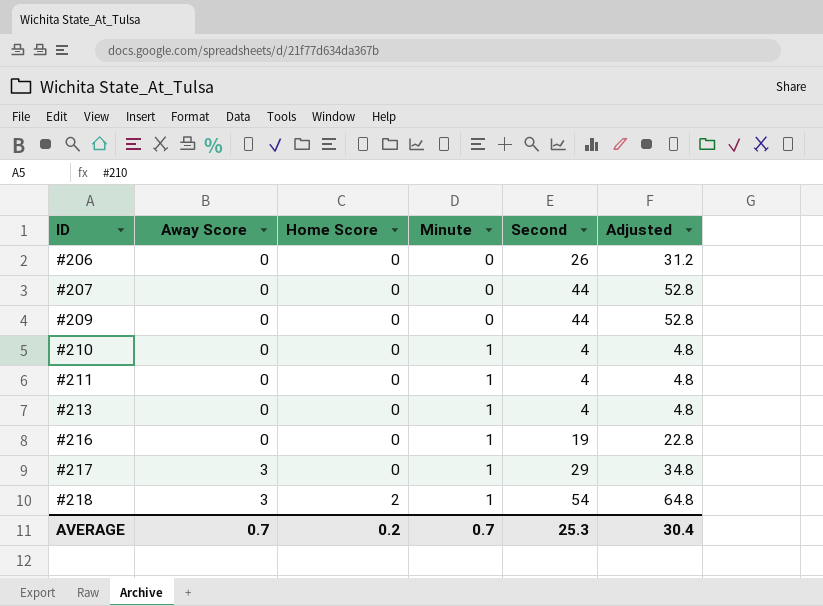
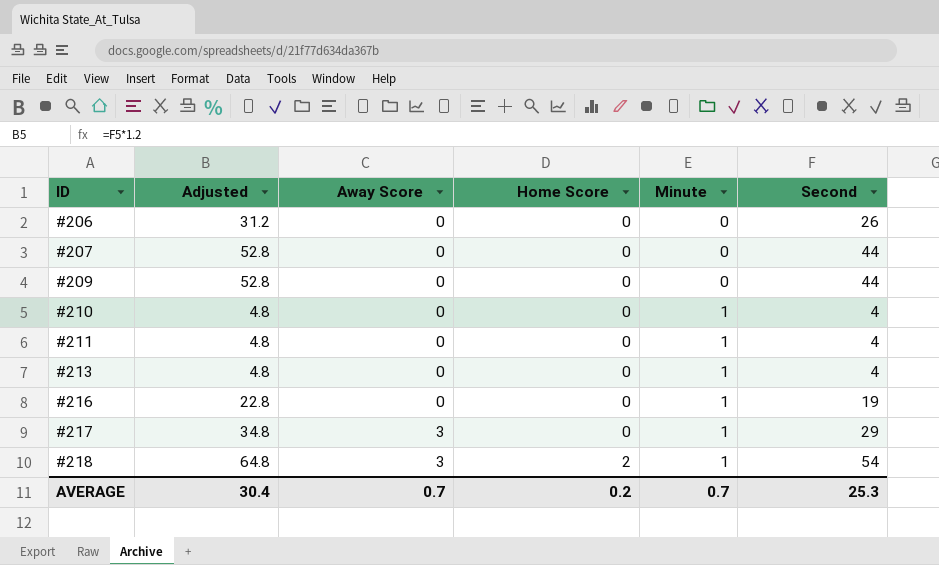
column Adjusted | position: 6 -> 2

